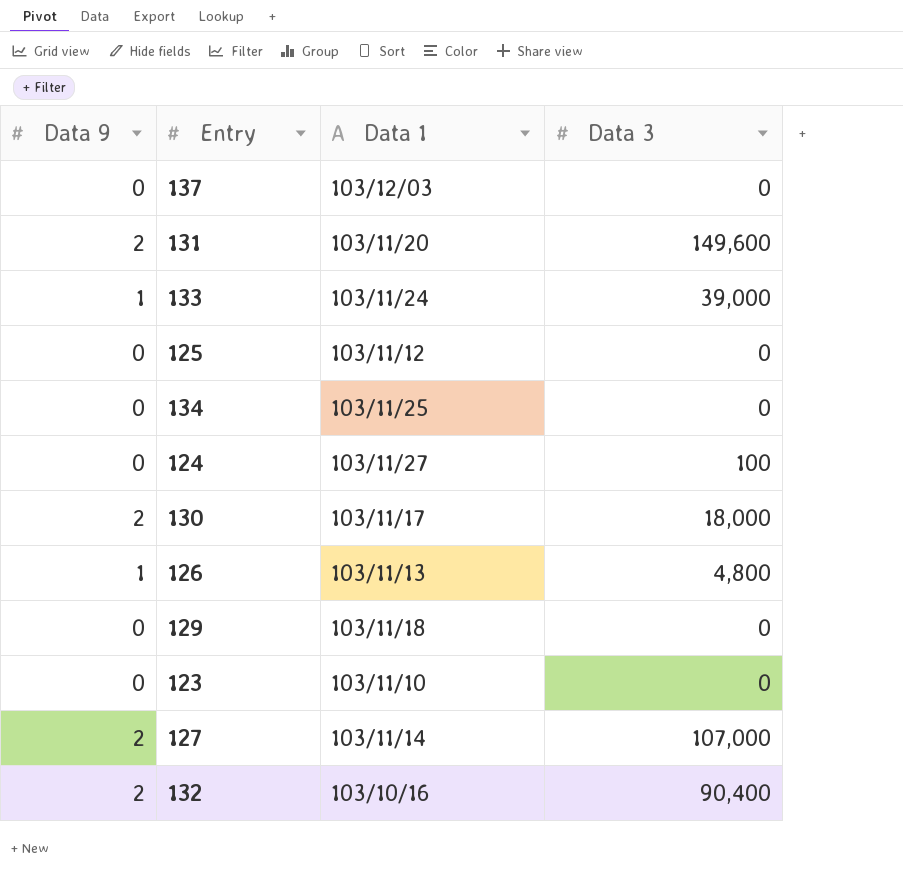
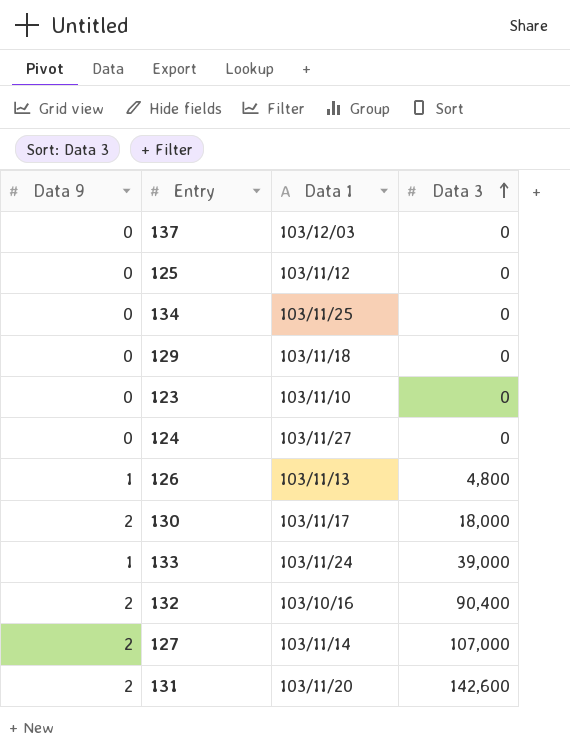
row order: none -> Data 3 ascending
124 | Data 3: 100 -> 0
131 | Data 3: 149,600 -> 142,600

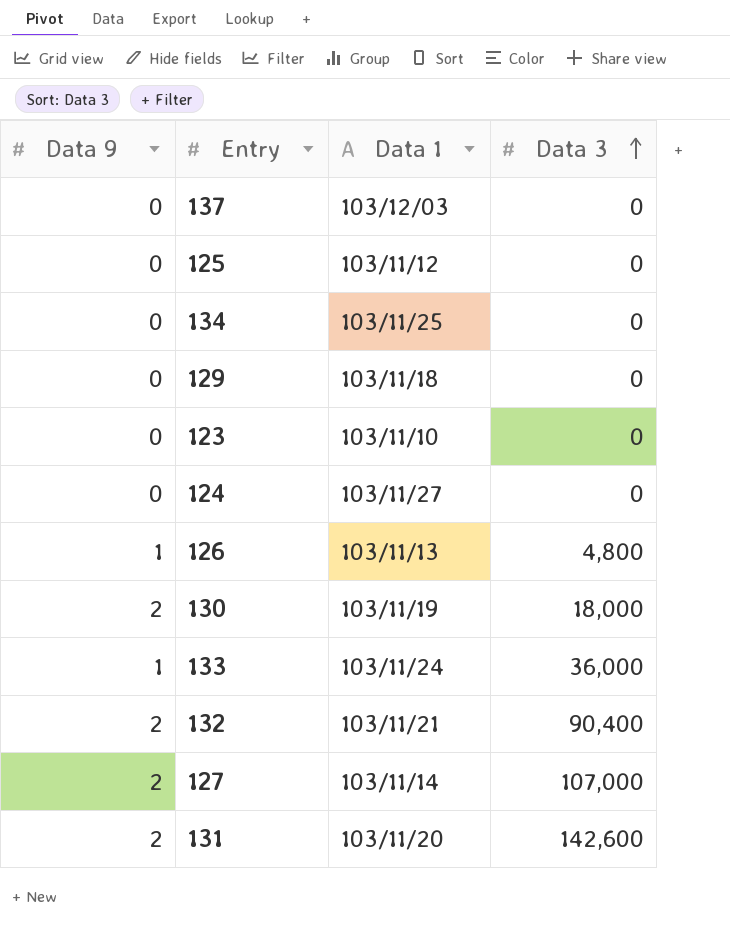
130 | Data 1: 103/11/17 -> 103/11/19
133 | Data 3: 39,000 -> 36,000
132 | Data 1: 103/10/16 -> 103/11/21

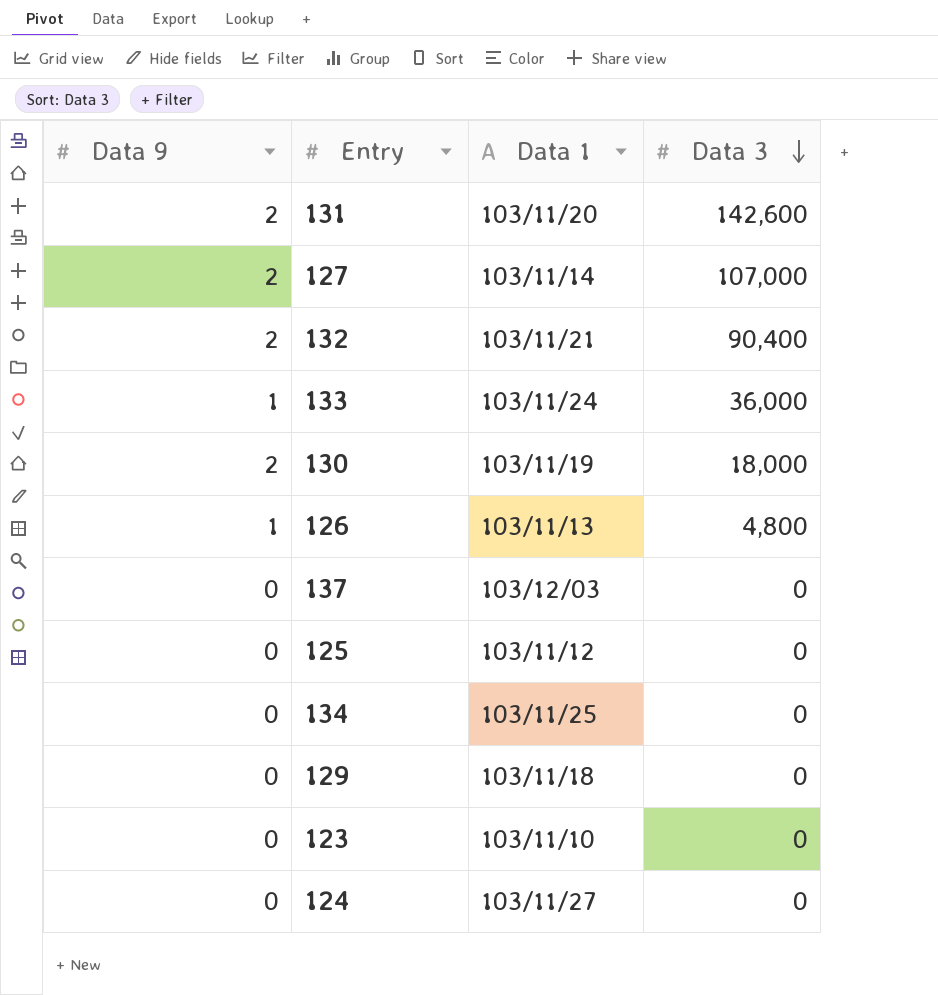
row order: Data 3 ascending -> Data 3 descending

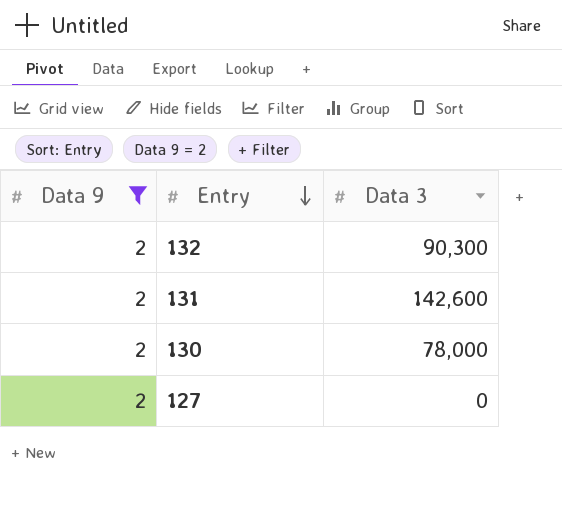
filter: none -> Data 9 = 2
row order: Data 3 descending -> Entry descending
column Data 1 | position: 3 -> none
132 | Data 3: 90,400 -> 90,300
130 | Data 3: 18,000 -> 78,000
127 | Data 3: 107,000 -> 0

